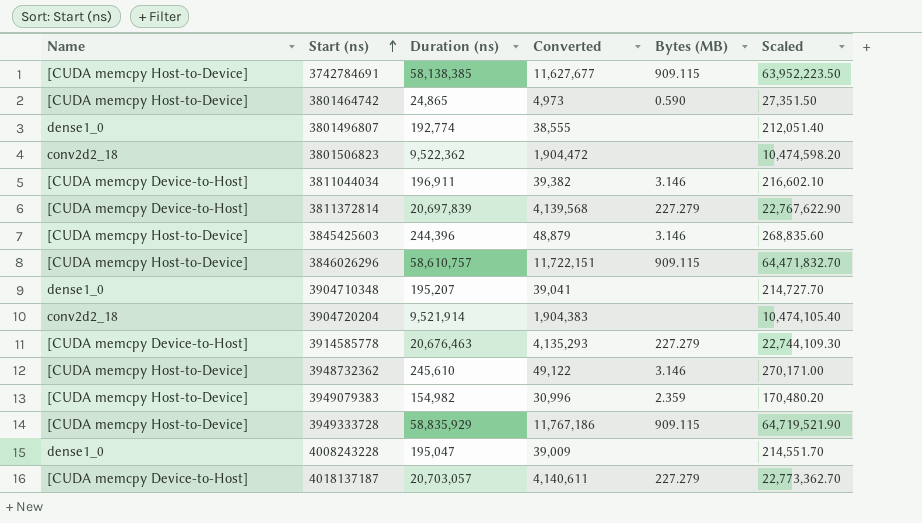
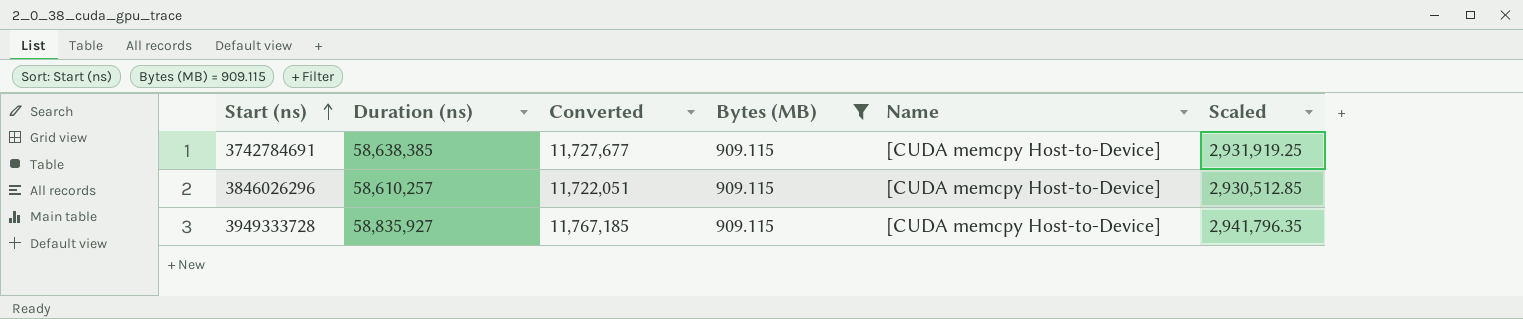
filter: none -> Bytes (MB) = 909.115
column Name | position: 1 -> 5
column Scaled | formula: [Duration (ns)] * 1.1 -> [Duration (ns)] * 0.05
3742784691 | Duration (ns): 58,138,385 -> 58,638,385
3742784691 | Converted: 11,627,677 -> 11,727,677
3846026296 | Duration (ns): 58,610,757 -> 58,610,257
3846026296 | Converted: 11,722,151 -> 11,722,051
3949333728 | Duration (ns): 58,835,929 -> 58,835,927
3949333728 | Converted: 11,767,186 -> 11,767,185

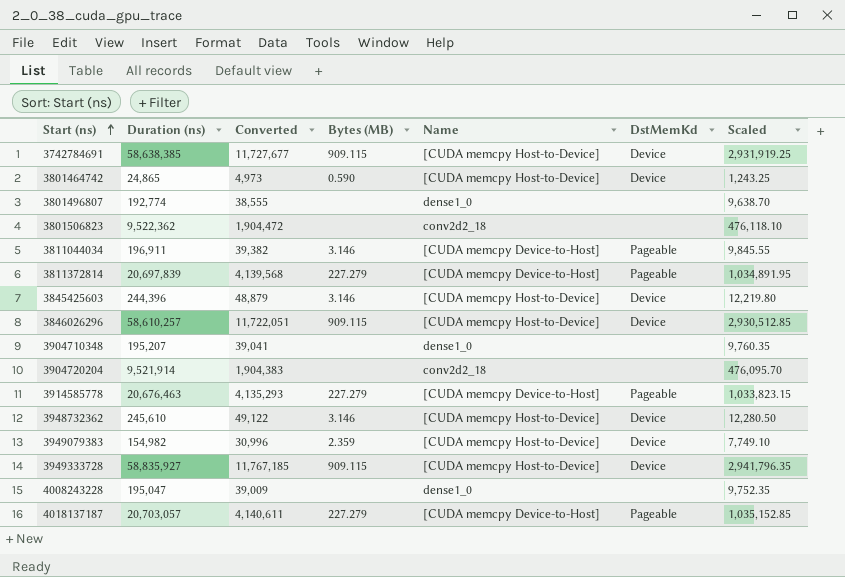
filter: Bytes (MB) = 909.115 -> none
column DstMemKd | position: none -> 6

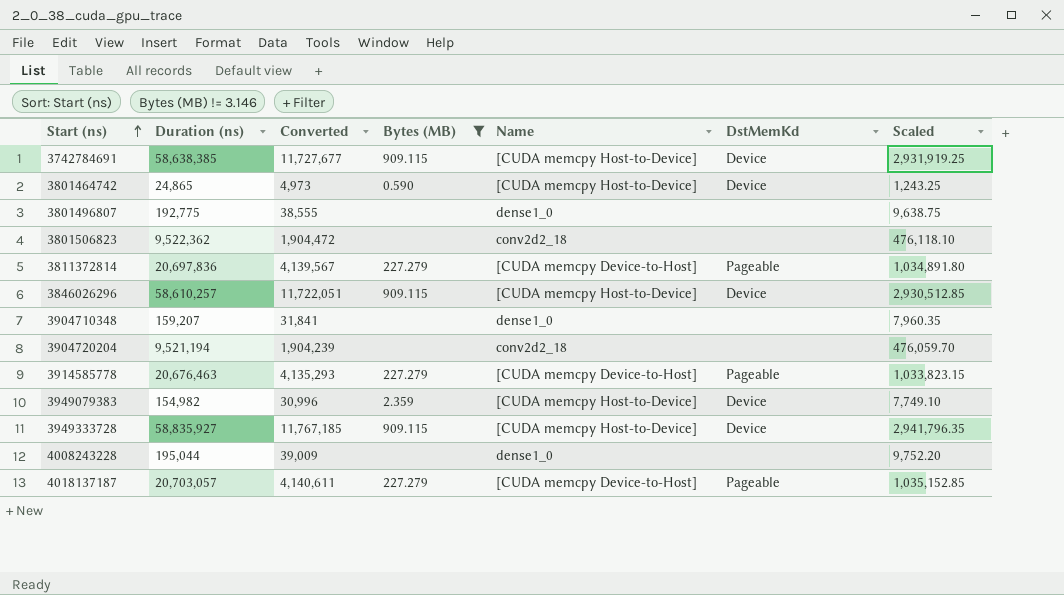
filter: none -> Bytes (MB) != 3.146
3801496807 | Duration (ns): 192,774 -> 192,775
3801496807 | Scaled: 9,638.70 -> 9,638.75
3811372814 | Duration (ns): 20,697,839 -> 20,697,836
3811372814 | Converted: 4,139,568 -> 4,139,567
3811372814 | Scaled: 1,034,891.95 -> 1,034,891.80
3904710348 | Duration (ns): 195,207 -> 159,207
3904710348 | Converted: 39,041 -> 31,841
3904710348 | Scaled: 9,760.35 -> 7,960.35
3904720204 | Duration (ns): 9,521,914 -> 9,521,194
3904720204 | Converted: 1,904,383 -> 1,904,239
3904720204 | Scaled: 476,095.70 -> 476,059.70
4008243228 | Duration (ns): 195,047 -> 195,044
4008243228 | Scaled: 9,752.35 -> 9,752.20

